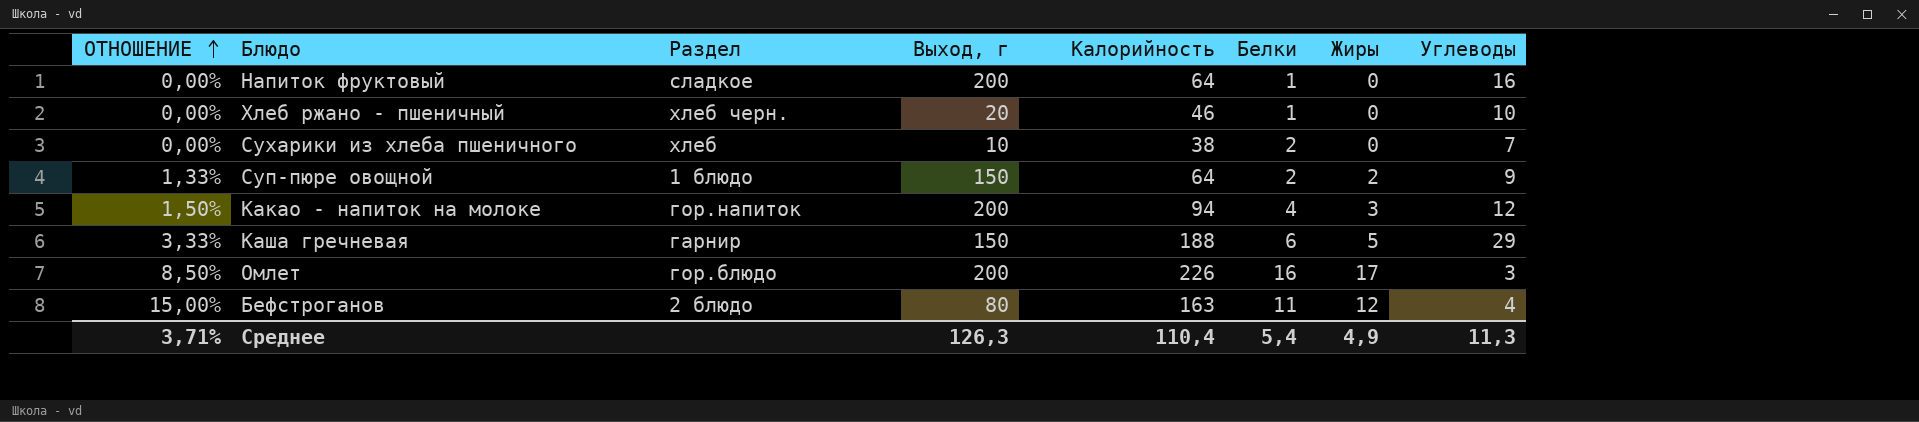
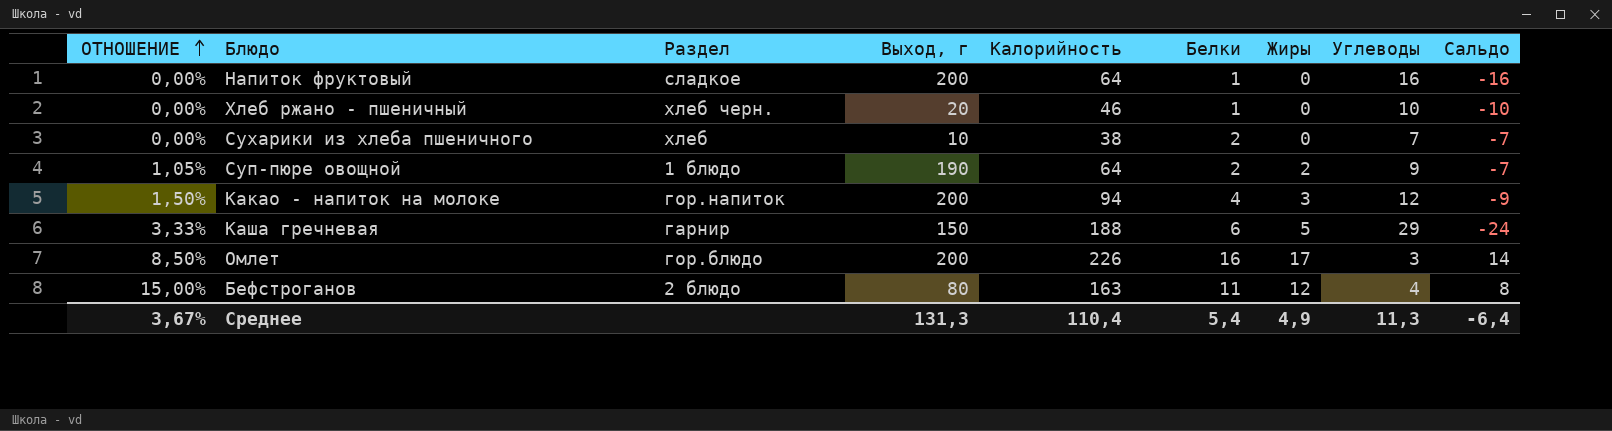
column Сальдо | formula: none -> [Жиры] - [Углеводы]
Суп-пюре овощной | ОТНОШЕНИЕ: 1,33% -> 1,05%
Суп-пюре овощной | Выход, г: 150 -> 190
Среднее | ОТНОШЕНИЕ: 3,71% -> 3,67%
Среднее | Выход, г: 126,3 -> 131,3

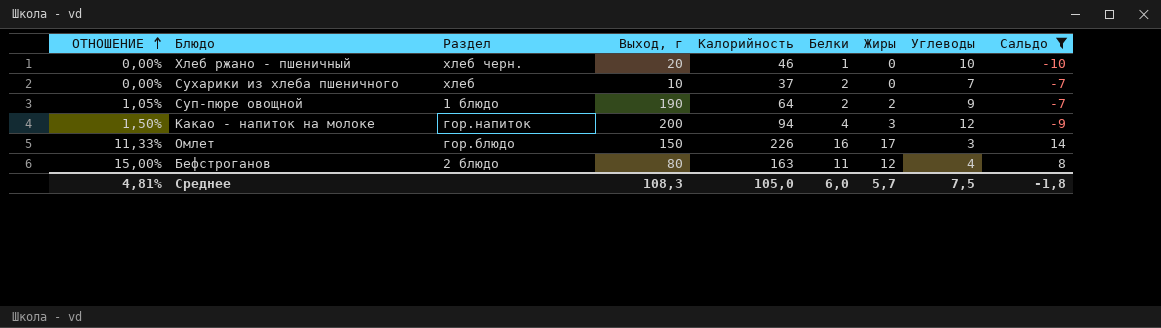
filter: none -> Сальдо >= -10
Сухарики из хлеба пшеничного | Калорийность: 38 -> 37
Омлет | ОТНОШЕНИЕ: 8,50% -> 11,33%
Омлет | Выход, г: 200 -> 150
Среднее | ОТНОШЕНИЕ: 3,67% -> 4,81%
Среднее | Выход, г: 131,3 -> 108,3
Среднее | Калорийность: 110,4 -> 105,0
Среднее | Белки: 5,4 -> 6,0
Среднее | Жиры: 4,9 -> 5,7
Среднее | Углеводы: 11,3 -> 7,5
Среднее | Сальдо: -6,4 -> -1,8

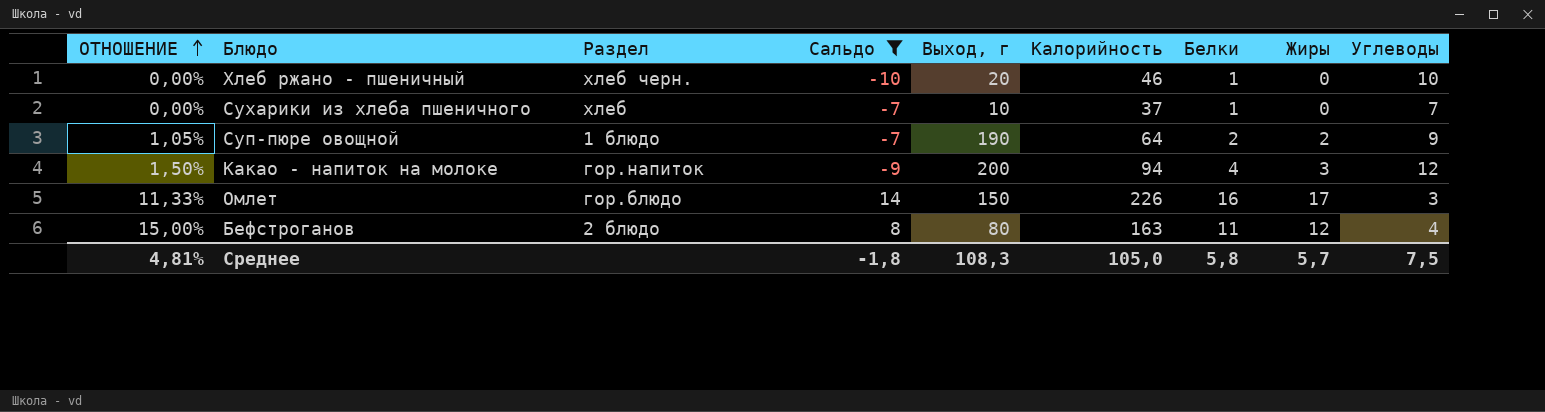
column Сальдо | position: 9 -> 4
Сухарики из хлеба пшеничного | Белки: 2 -> 1
Среднее | Белки: 6,0 -> 5,8

